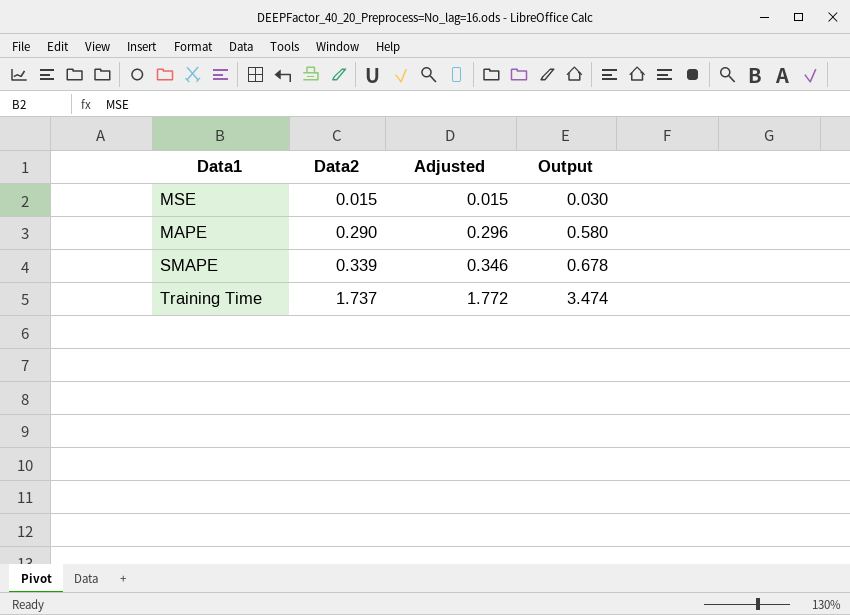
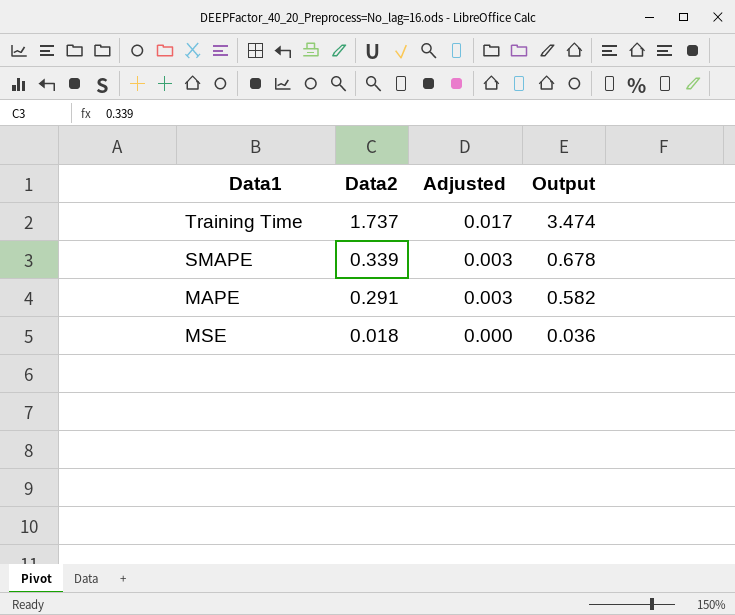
row order: Data2 ascending -> Data2 descending
column Adjusted | formula: [Data2] * 1.02 -> [Data2] * 0.01
MAPE | Data2: 0.290 -> 0.291
MAPE | Output: 0.580 -> 0.582
MSE | Data2: 0.015 -> 0.018
MSE | Output: 0.030 -> 0.036

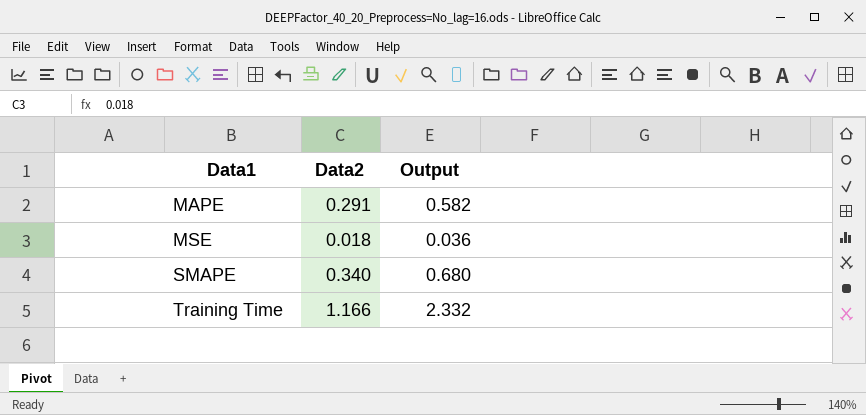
row order: Data2 descending -> Data1 ascending
column Adjusted | formula: [Data2] * 0.01 -> none
SMAPE | Data2: 0.339 -> 0.340
SMAPE | Output: 0.678 -> 0.680
Training Time | Data2: 1.737 -> 1.166
Training Time | Output: 3.474 -> 2.332

